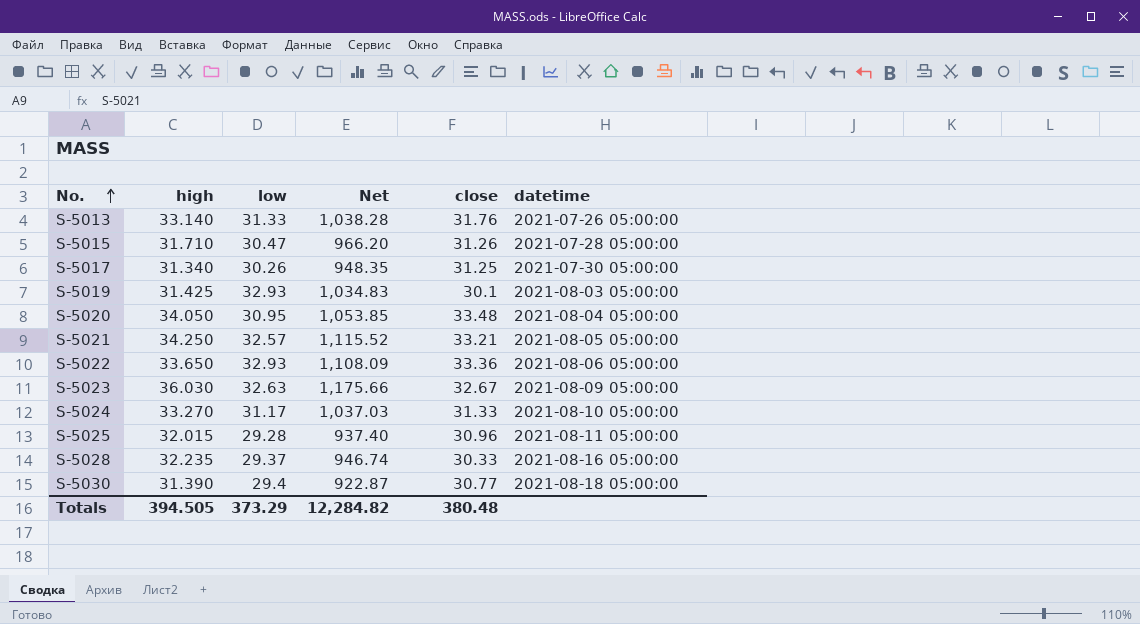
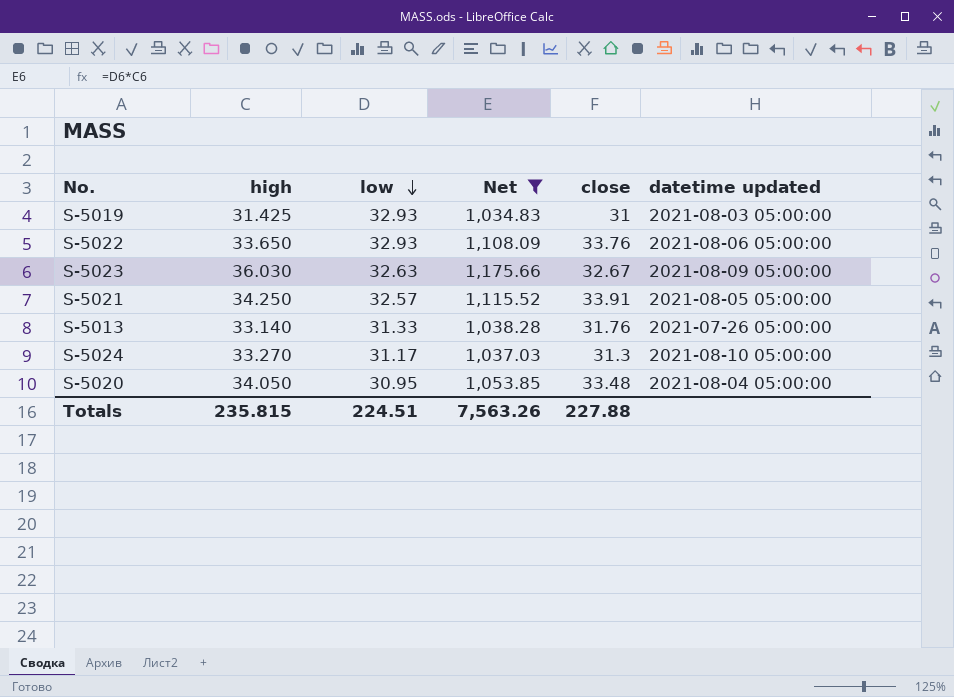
filter: none -> Net >= 1,034.83
row order: No. ascending -> low descending
column name: datetime -> datetime updated
S-5019 | close: 30.1 -> 31
S-5022 | close: 33.36 -> 33.76
S-5021 | close: 33.21 -> 33.91
S-5024 | close: 31.33 -> 31.3
Totals | high: 394.505 -> 235.815
Totals | low: 373.29 -> 224.51
Totals | Net: 12,284.82 -> 7,563.26
Totals | close: 380.48 -> 227.88

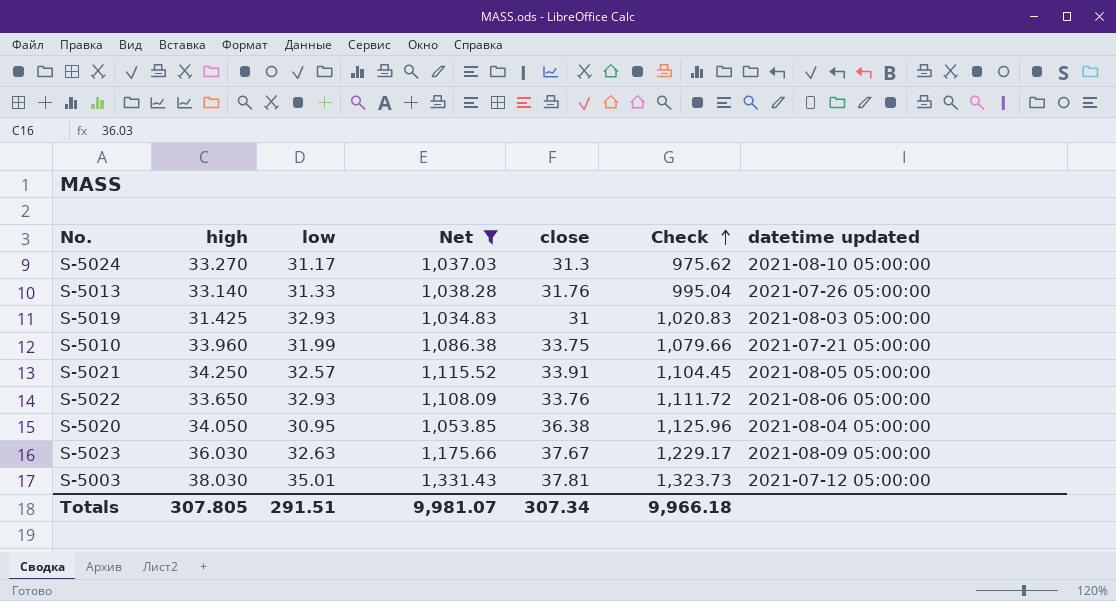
row order: low descending -> Check ascending
column Check | formula: none -> [low] * [close]
row S-5010: none -> 33.960 | 31.99 | 1,086.38 | 33.75 | 1,079.66 | 2021-07-21 05:00:00
S-5020 | close: 33.48 -> 36.38
S-5023 | close: 32.67 -> 37.67
row S-5003: none -> 38.030 | 35.01 | 1,331.43 | 37.81 | 1,323.73 | 2021-07-12 05:00:00
Totals | high: 235.815 -> 307.805
Totals | low: 224.51 -> 291.51
Totals | Net: 7,563.26 -> 9,981.07
Totals | close: 227.88 -> 307.34

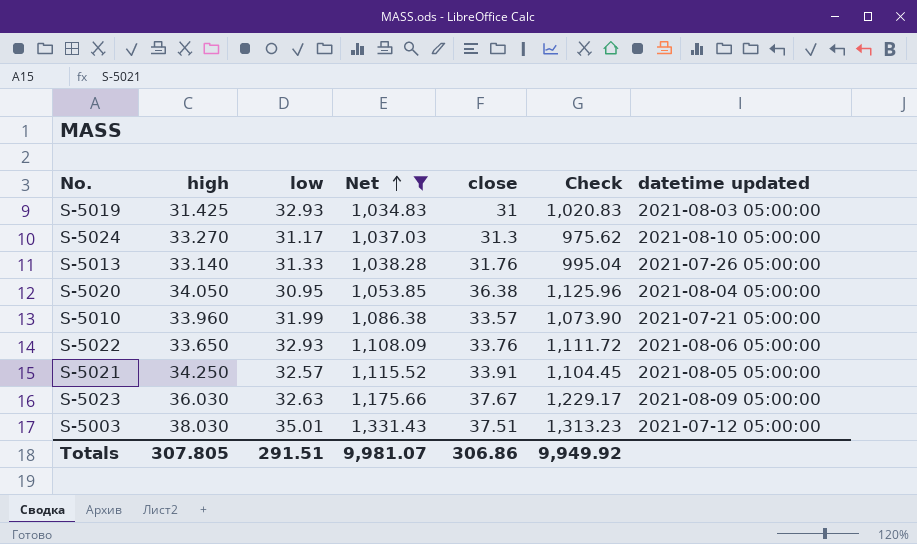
row order: Check ascending -> Net ascending
S-5010 | close: 33.75 -> 33.57
S-5010 | Check: 1,079.66 -> 1,073.90
S-5003 | close: 37.81 -> 37.51
S-5003 | Check: 1,323.73 -> 1,313.23
Totals | close: 307.34 -> 306.86
Totals | Check: 9,966.18 -> 9,949.92

